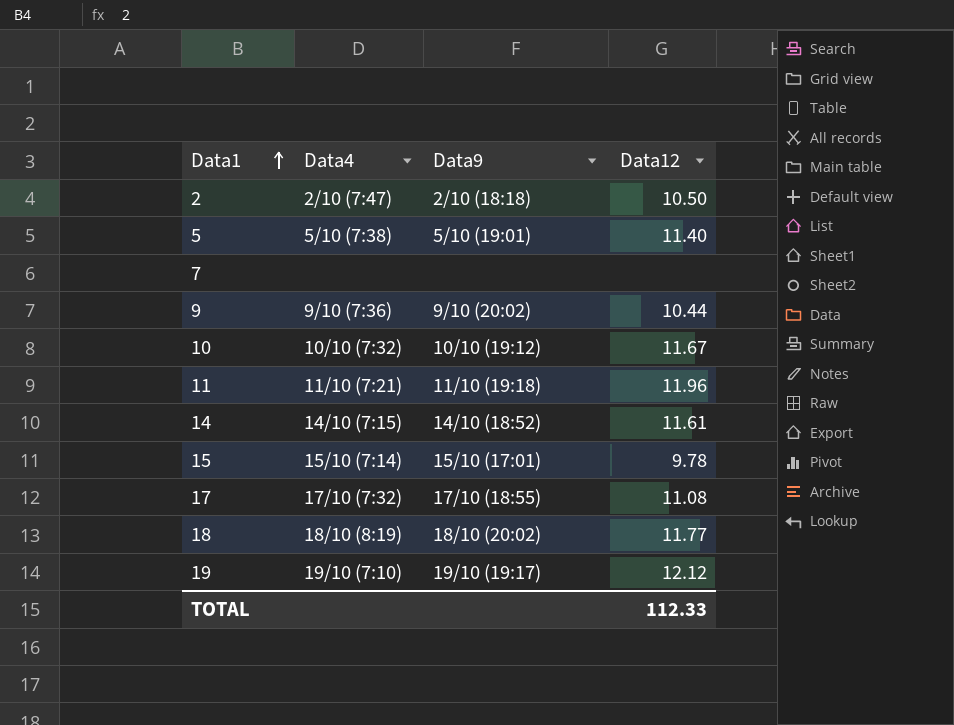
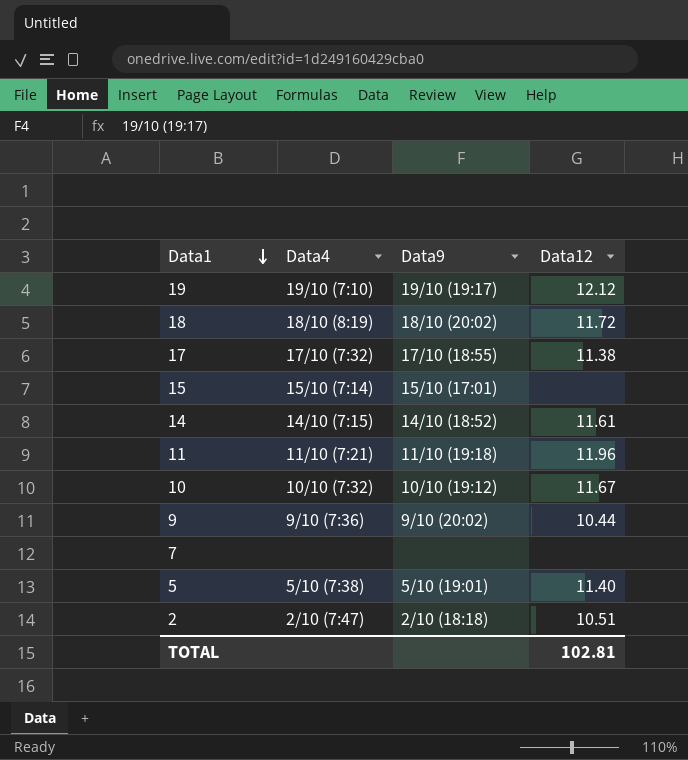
row order: Data1 ascending -> Data1 descending
18 | Data12: 11.77 -> 11.72
17 | Data12: 11.08 -> 11.38
15 | Data12: 9.78 -> none
2 | Data12: 10.50 -> 10.51
TOTAL | Data12: 112.33 -> 102.81

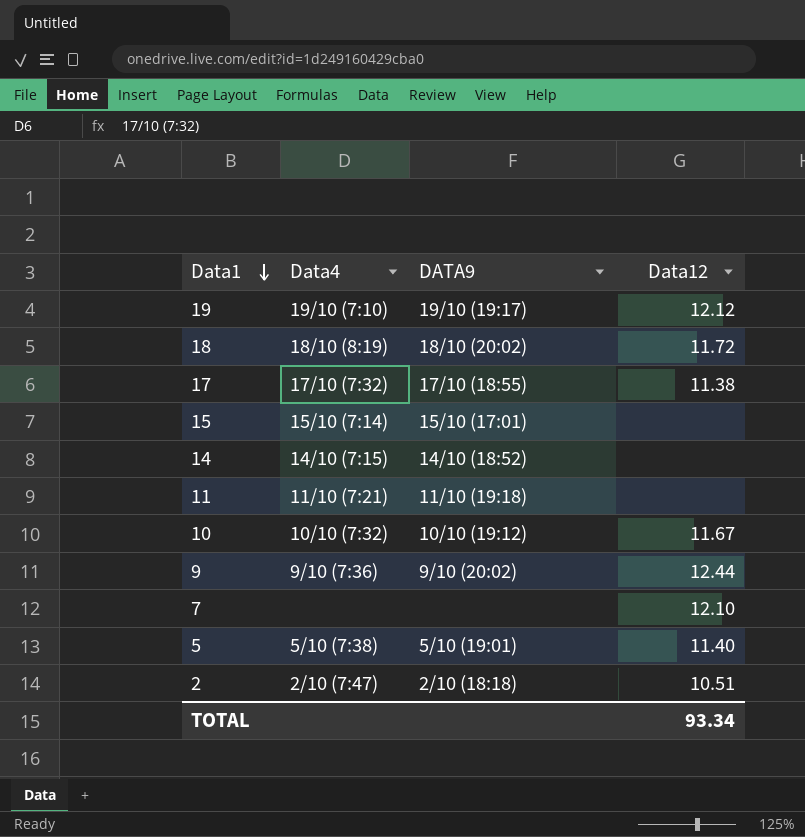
column name: Data9 -> DATA9
14 | Data12: 11.61 -> none
11 | Data12: 11.96 -> none
9 | Data12: 10.44 -> 12.44
7 | Data12: none -> 12.10
TOTAL | Data12: 102.81 -> 93.34

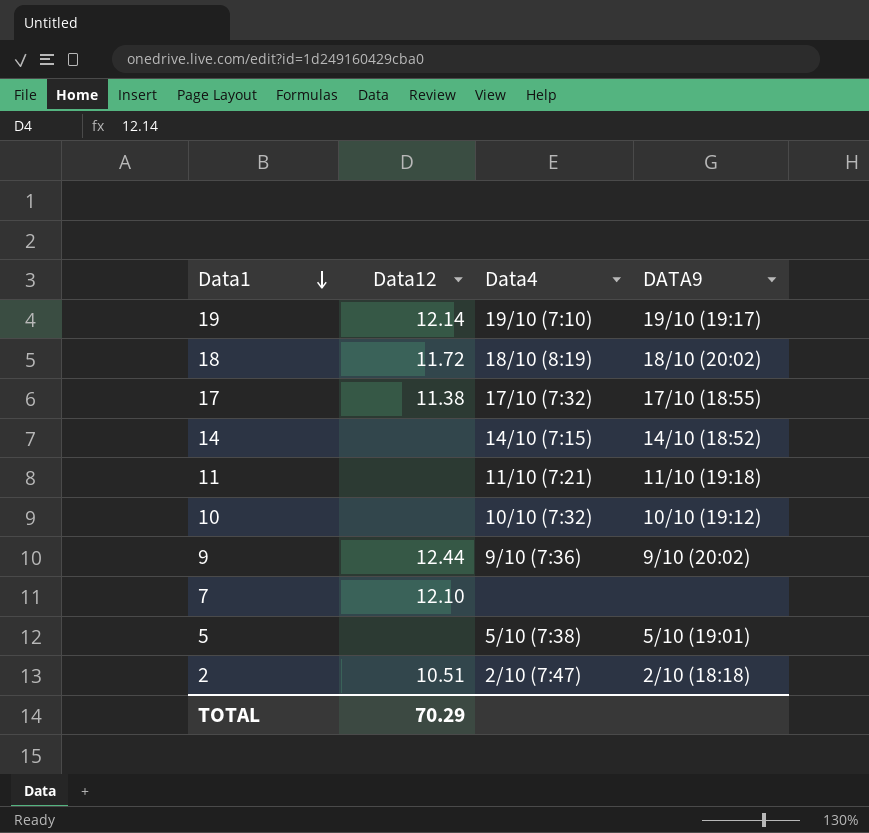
column Data12 | position: 4 -> 2
row 15: 15/10 (7:14) | 15/10 (17:01) | none -> none
19 | Data12: 12.12 -> 12.14
10 | Data12: 11.67 -> none
5 | Data12: 11.40 -> none
TOTAL | Data12: 93.34 -> 70.29

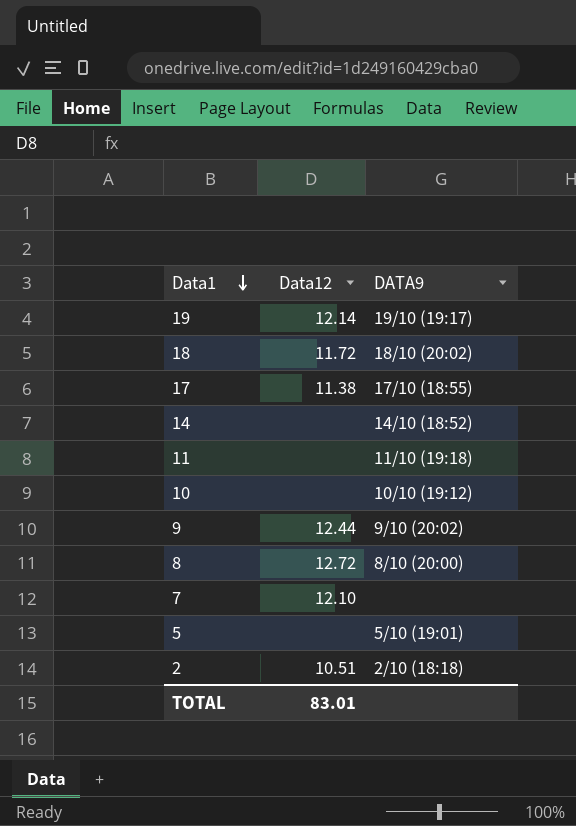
column Data4 | position: 3 -> none
row 8: none -> 12.72 | 8/10 (20:00)
TOTAL | Data12: 70.29 -> 83.01

